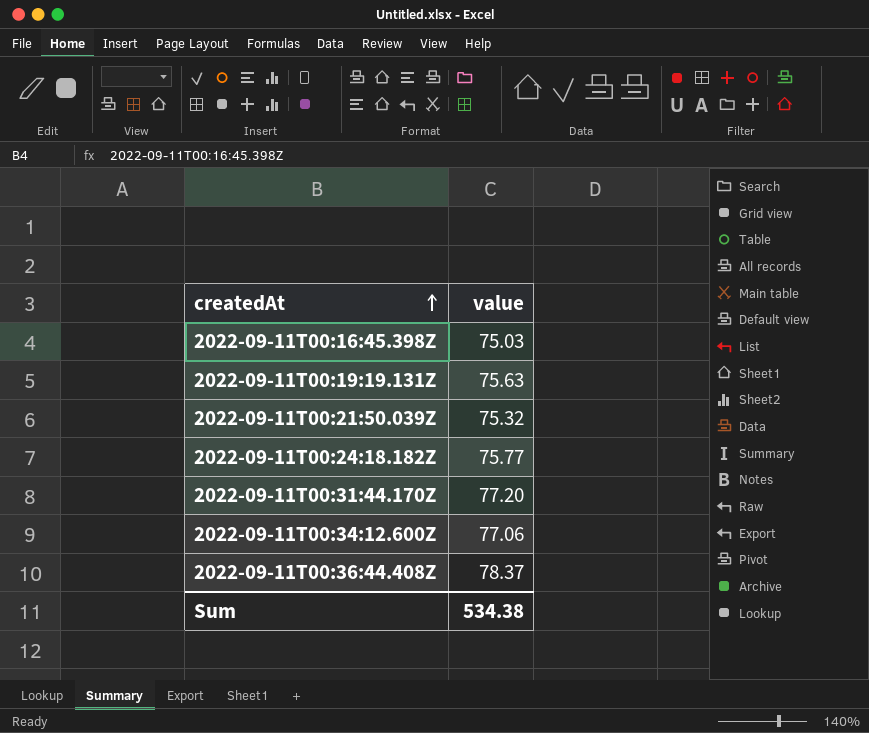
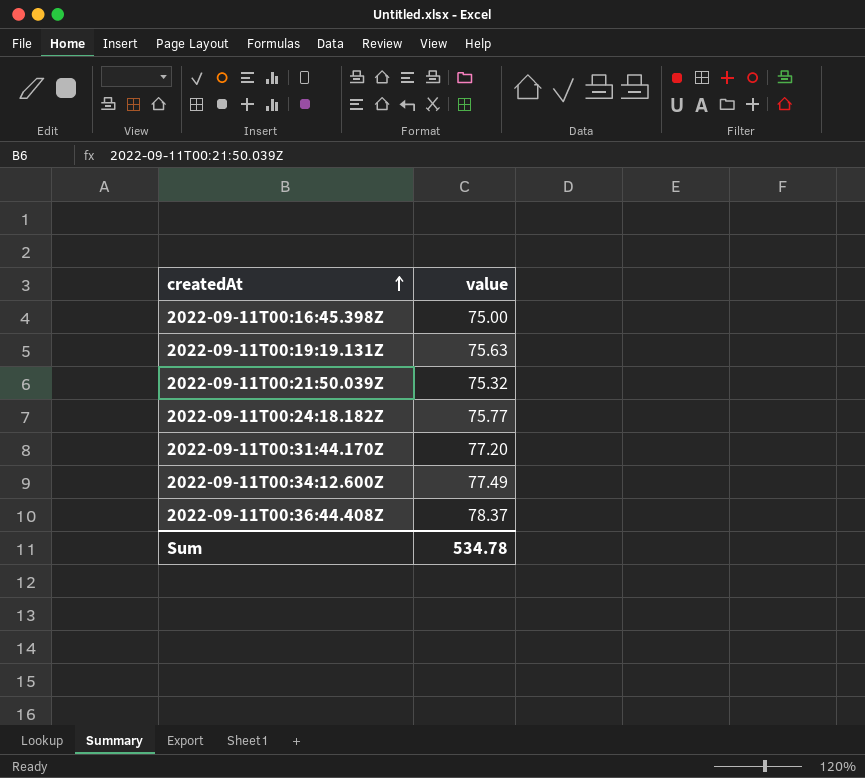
2022-09-11T00:16:45.398Z | value: 75.03 -> 75.00
2022-09-11T00:34:12.600Z | value: 77.06 -> 77.49
Sum | value: 534.38 -> 534.78

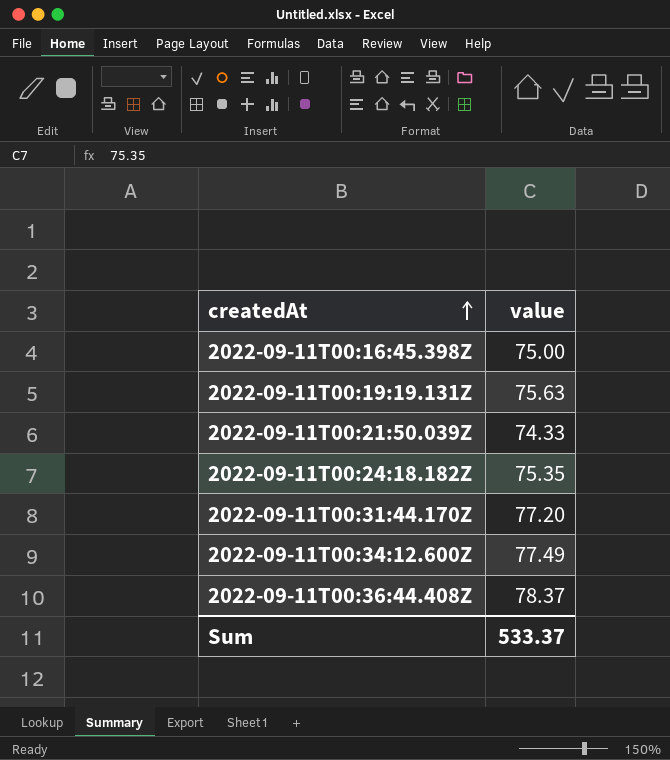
2022-09-11T00:21:50.039Z | value: 75.32 -> 74.33
2022-09-11T00:24:18.182Z | value: 75.77 -> 75.35
Sum | value: 534.78 -> 533.37

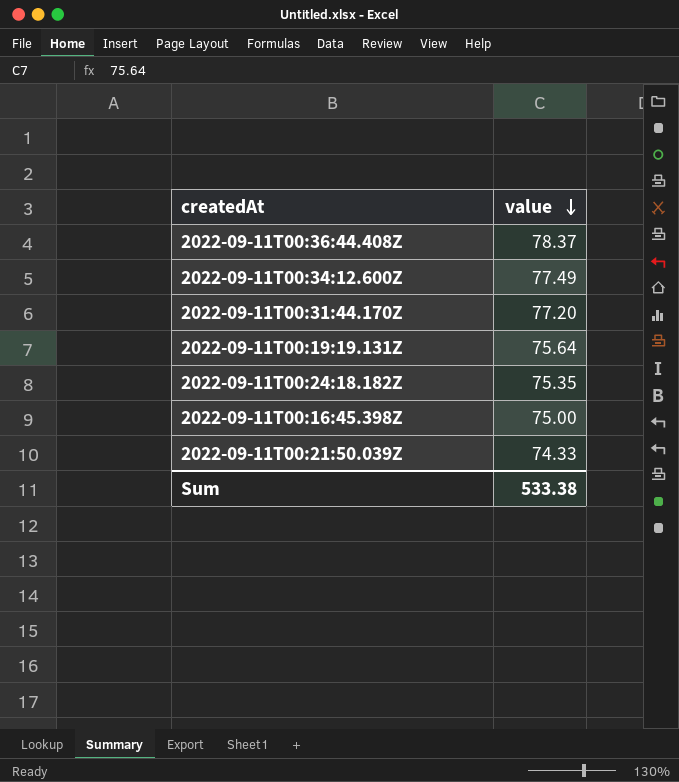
row order: createdAt ascending -> value descending
2022-09-11T00:19:19.131Z | value: 75.63 -> 75.64
Sum | value: 533.37 -> 533.38

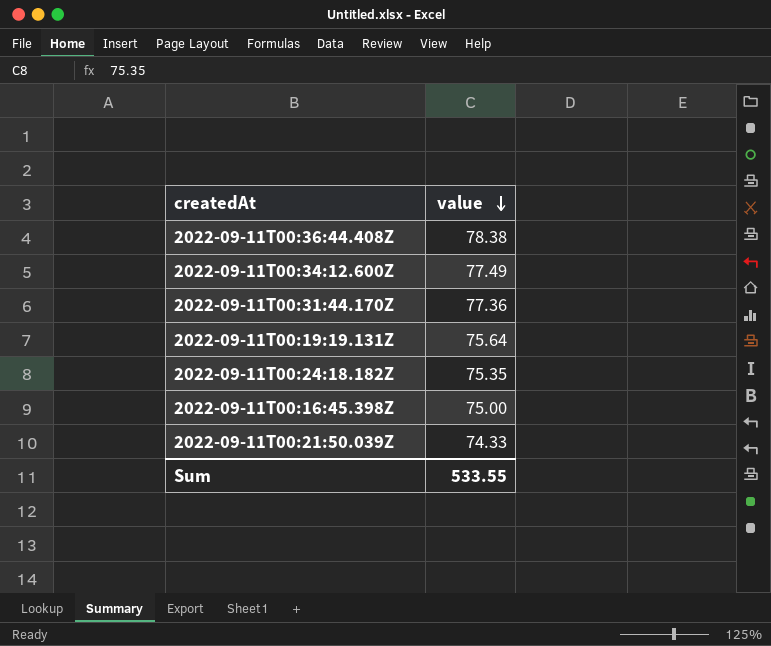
2022-09-11T00:36:44.408Z | value: 78.37 -> 78.38
2022-09-11T00:31:44.170Z | value: 77.20 -> 77.36
Sum | value: 533.38 -> 533.55

